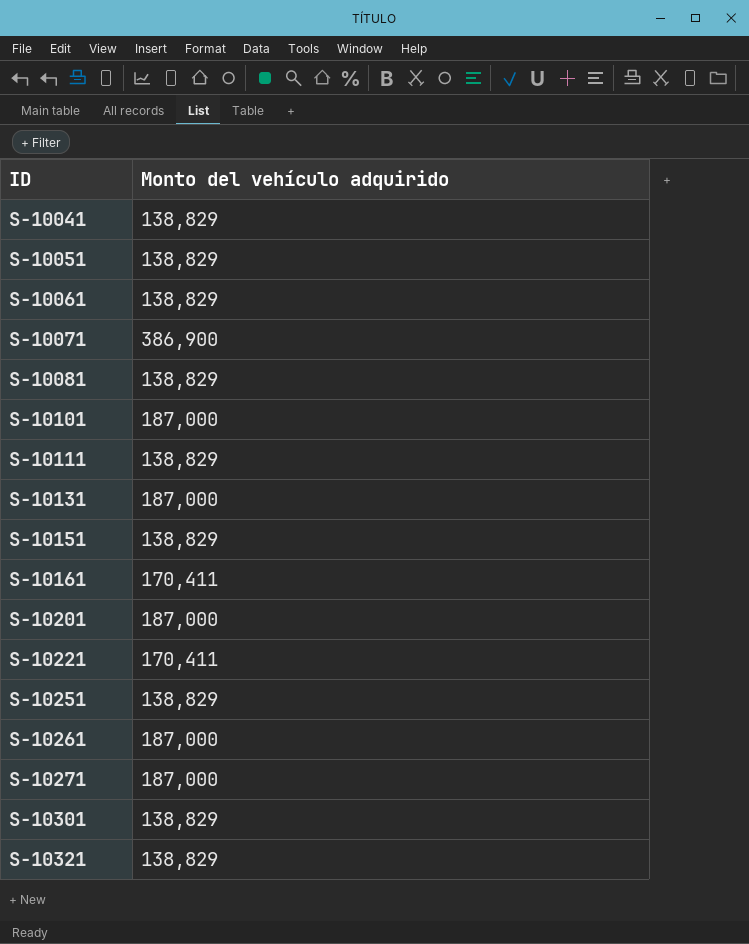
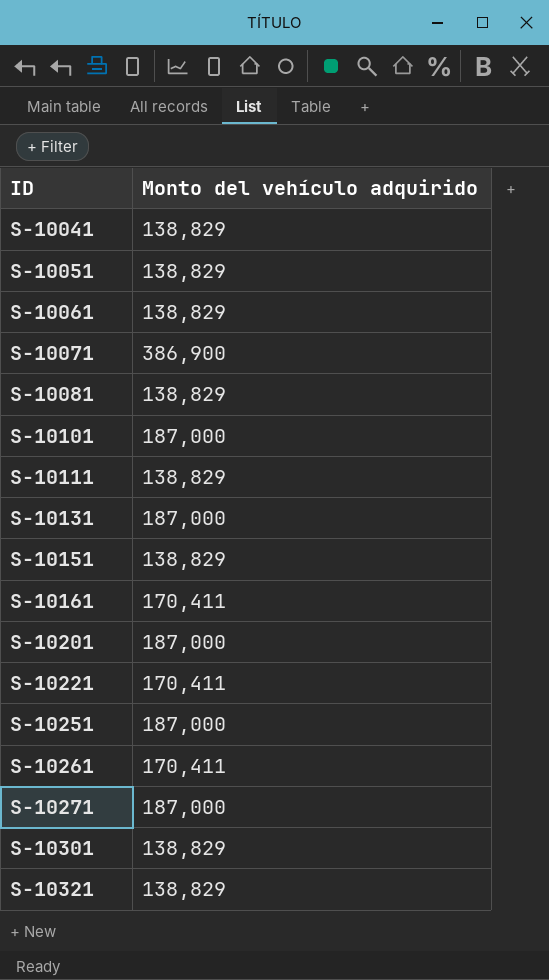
S-10251 | Monto del vehículo adquirido: 138,829 -> 187,000
S-10261 | Monto del vehículo adquirido: 187,000 -> 170,411

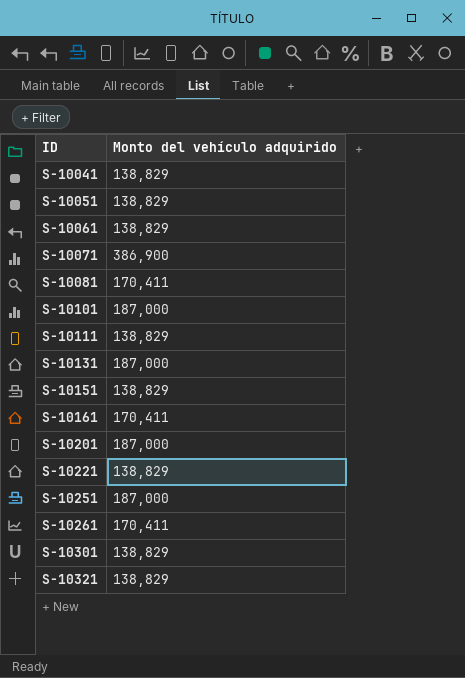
row S-10271: 187,000 -> none
S-10081 | Monto del vehículo adquirido: 138,829 -> 170,411
S-10221 | Monto del vehículo adquirido: 170,411 -> 138,829

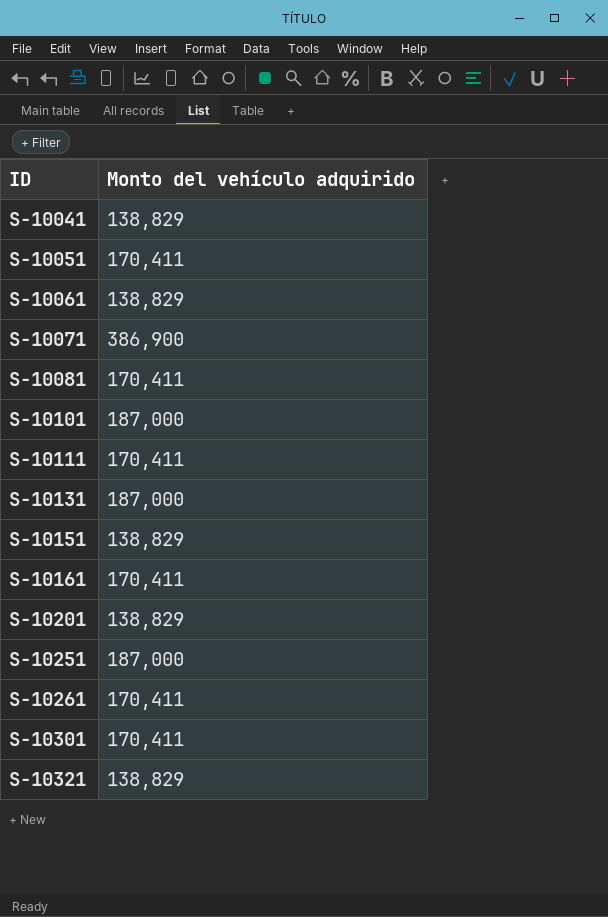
row S-10221: 138,829 -> none
S-10051 | Monto del vehículo adquirido: 138,829 -> 170,411
S-10111 | Monto del vehículo adquirido: 138,829 -> 170,411
S-10201 | Monto del vehículo adquirido: 187,000 -> 138,829
S-10301 | Monto del vehículo adquirido: 138,829 -> 170,411

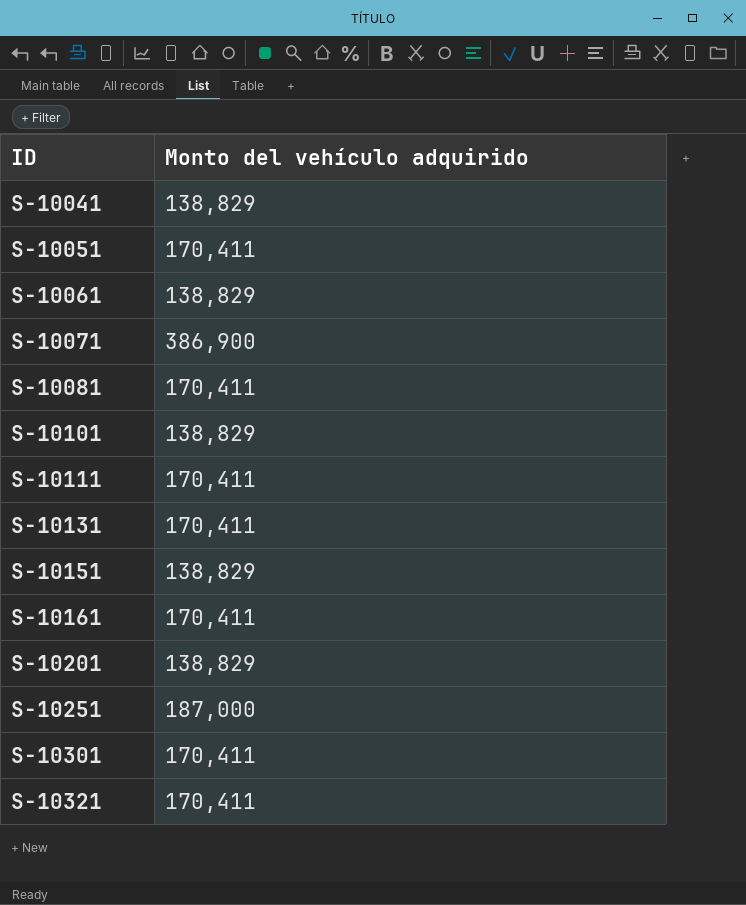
row S-10261: 170,411 -> none
S-10101 | Monto del vehículo adquirido: 187,000 -> 138,829
S-10131 | Monto del vehículo adquirido: 187,000 -> 170,411
S-10321 | Monto del vehículo adquirido: 138,829 -> 170,411

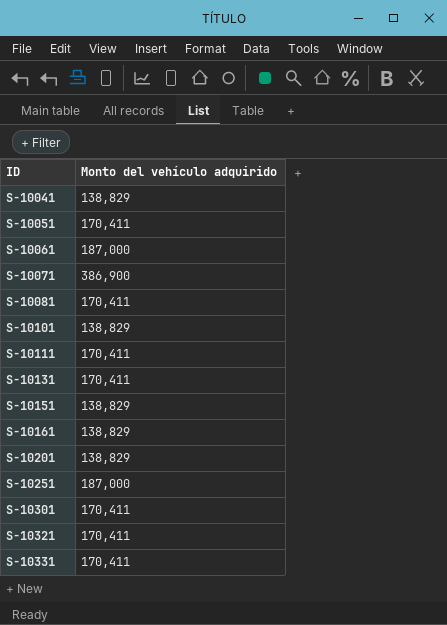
S-10061 | Monto del vehículo adquirido: 138,829 -> 187,000
S-10161 | Monto del vehículo adquirido: 170,411 -> 138,829
row S-10331: none -> 170,411

